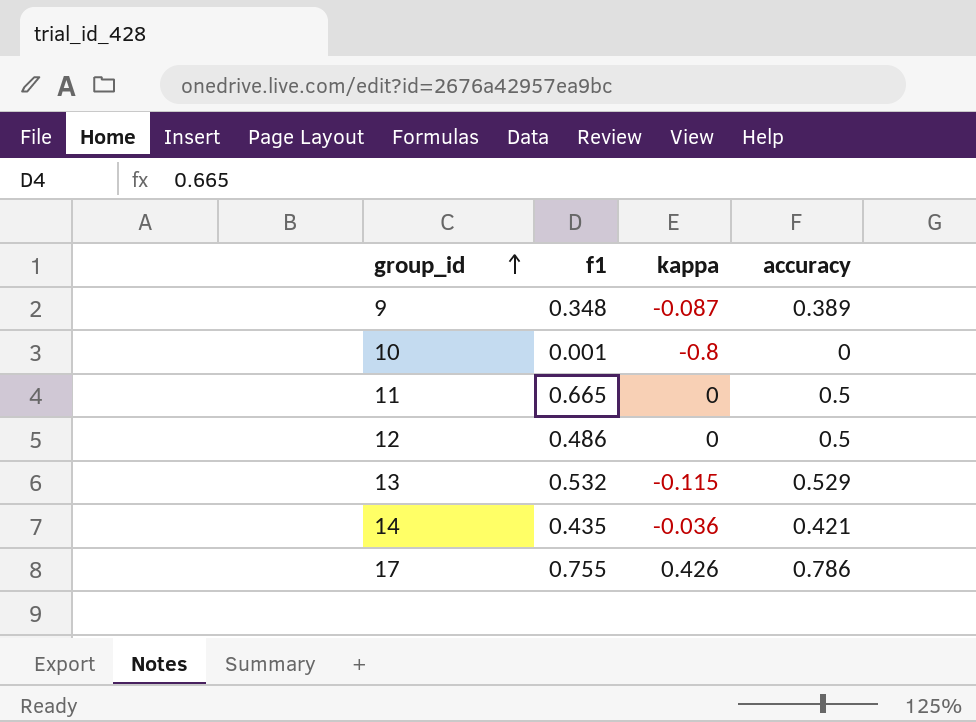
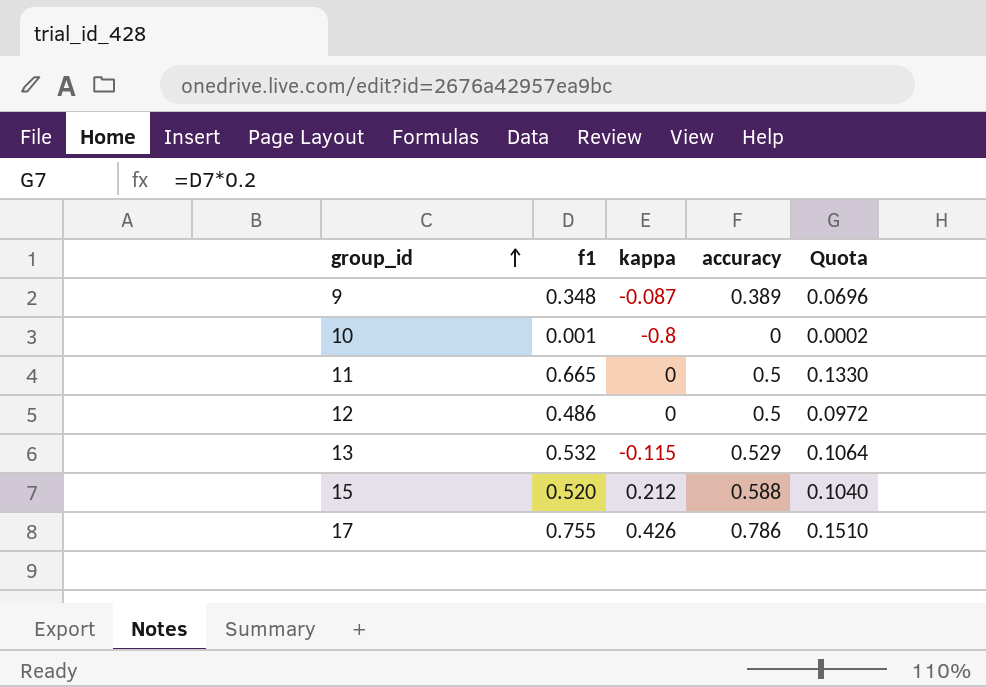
column Quota | formula: none -> [f1] * 0.2
row 14: 0.435 | -0.036 | 0.421 -> none
row 15: none -> 0.520 | 0.212 | 0.588 | 0.1040

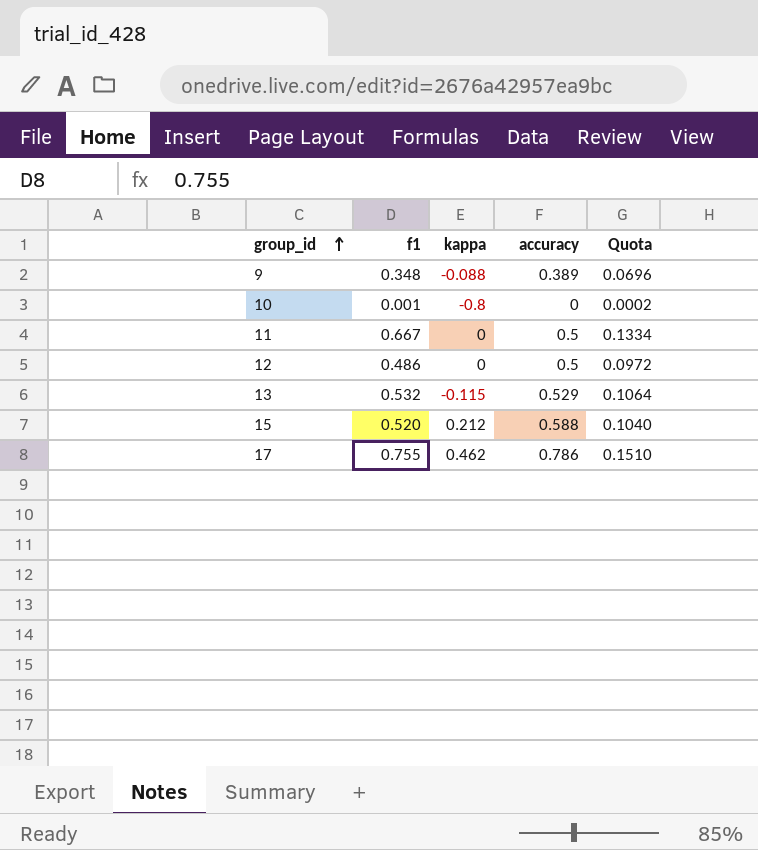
9 | kappa: -0.087 -> -0.088
11 | f1: 0.665 -> 0.667
11 | Quota: 0.1330 -> 0.1334
17 | kappa: 0.426 -> 0.462

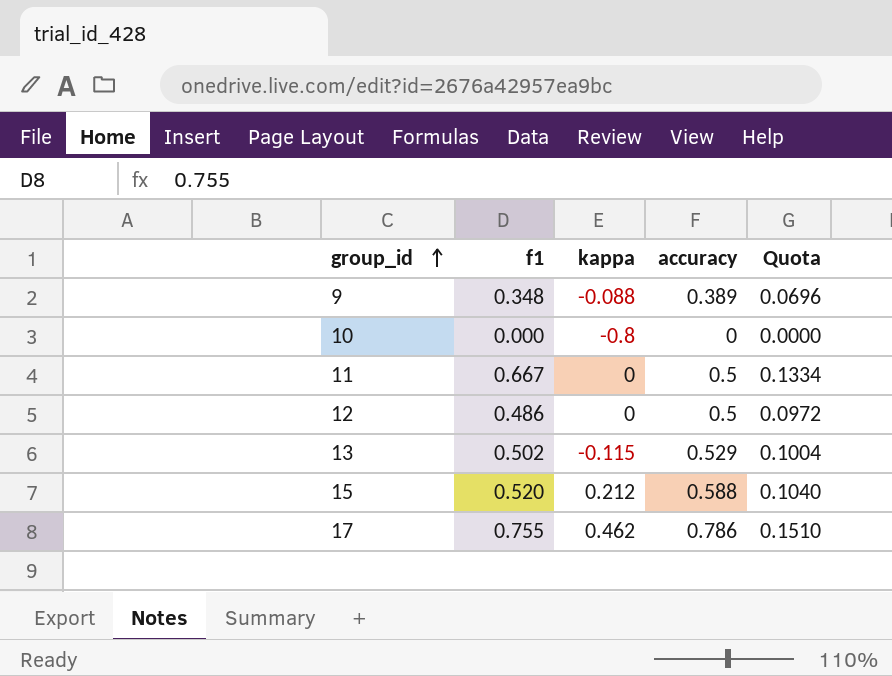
10 | f1: 0.001 -> 0.000
10 | Quota: 0.0002 -> 0.0000
13 | f1: 0.532 -> 0.502
13 | Quota: 0.1064 -> 0.1004

